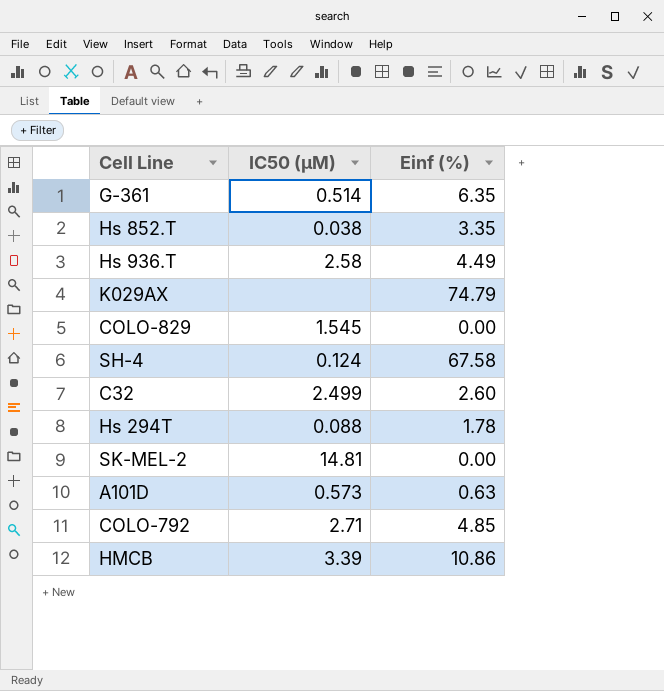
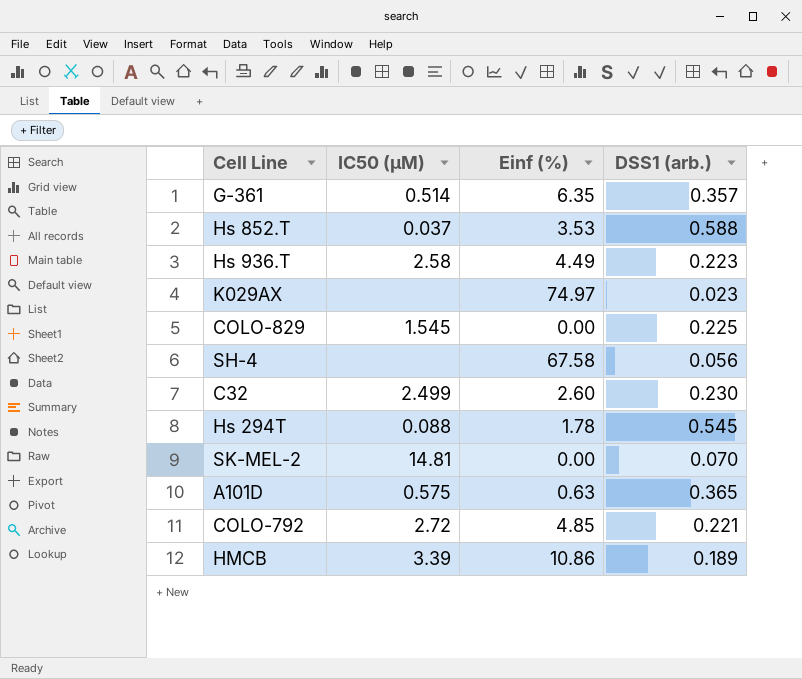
column DSS1 (arb.) | position: none -> 4
Hs 852.T | IC50 (µM): 0.038 -> 0.037
Hs 852.T | Einf (%): 3.35 -> 3.53
K029AX | Einf (%): 74.79 -> 74.97
SH-4 | IC50 (µM): 0.124 -> none
A101D | IC50 (µM): 0.573 -> 0.575
COLO-792 | IC50 (µM): 2.71 -> 2.72

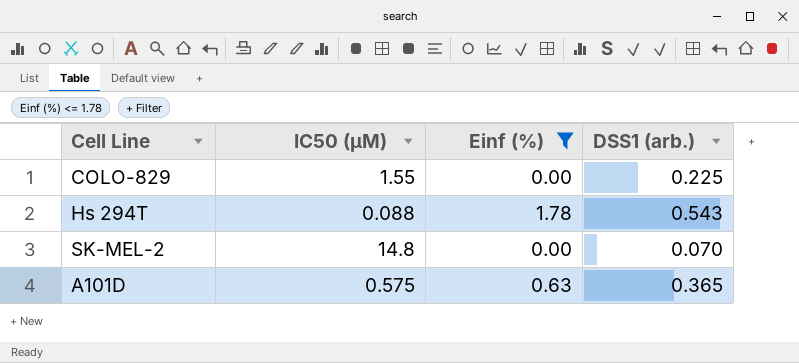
filter: none -> Einf (%) <= 1.78
COLO-829 | IC50 (µM): 1.545 -> 1.55
Hs 294T | DSS1 (arb.): 0.545 -> 0.543
SK-MEL-2 | IC50 (µM): 14.81 -> 14.8

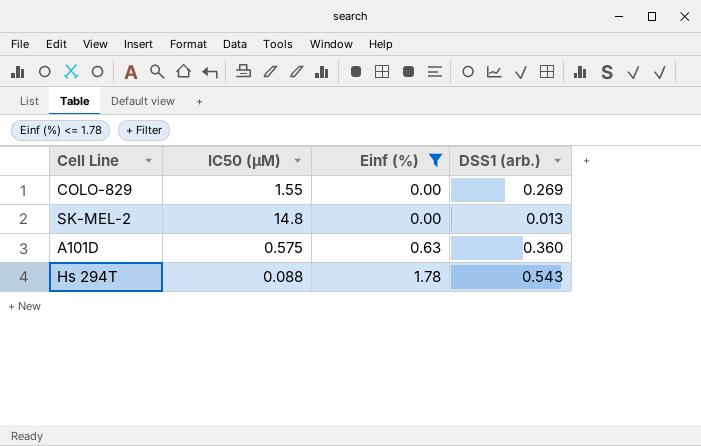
row order: none -> Einf (%) ascending
COLO-829 | DSS1 (arb.): 0.225 -> 0.269
SK-MEL-2 | DSS1 (arb.): 0.070 -> 0.013
A101D | DSS1 (arb.): 0.365 -> 0.360

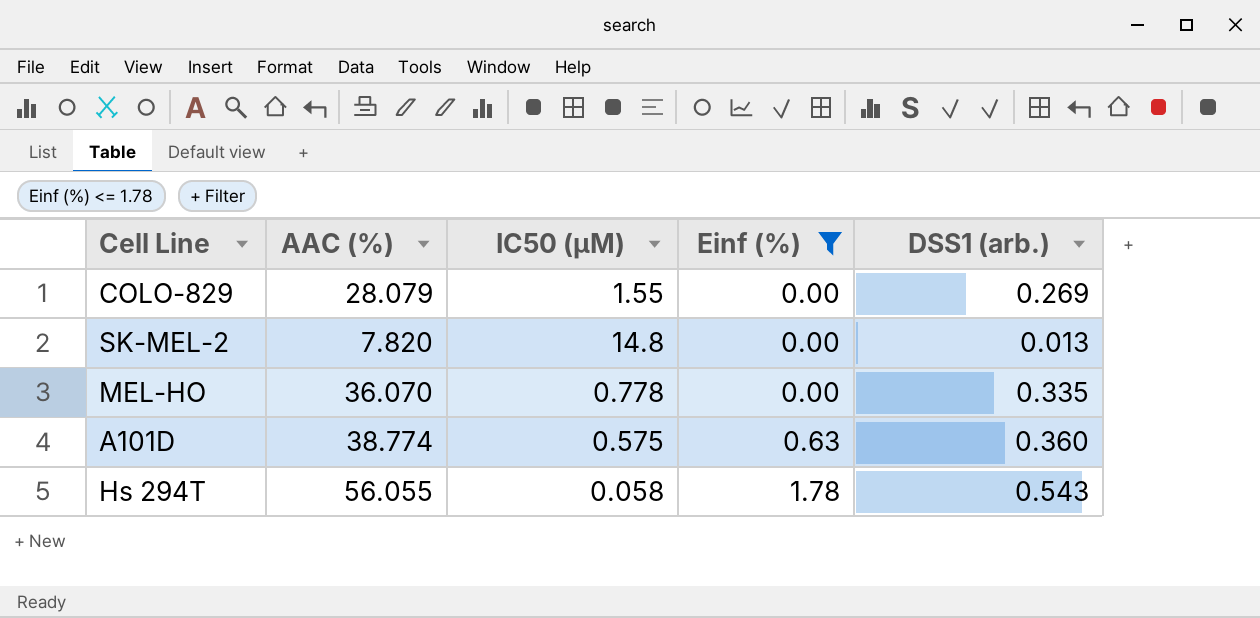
column AAC (%) | position: none -> 2
row MEL-HO: none -> 36.070 | 0.778 | 0.00 | 0.335
Hs 294T | IC50 (µM): 0.088 -> 0.058

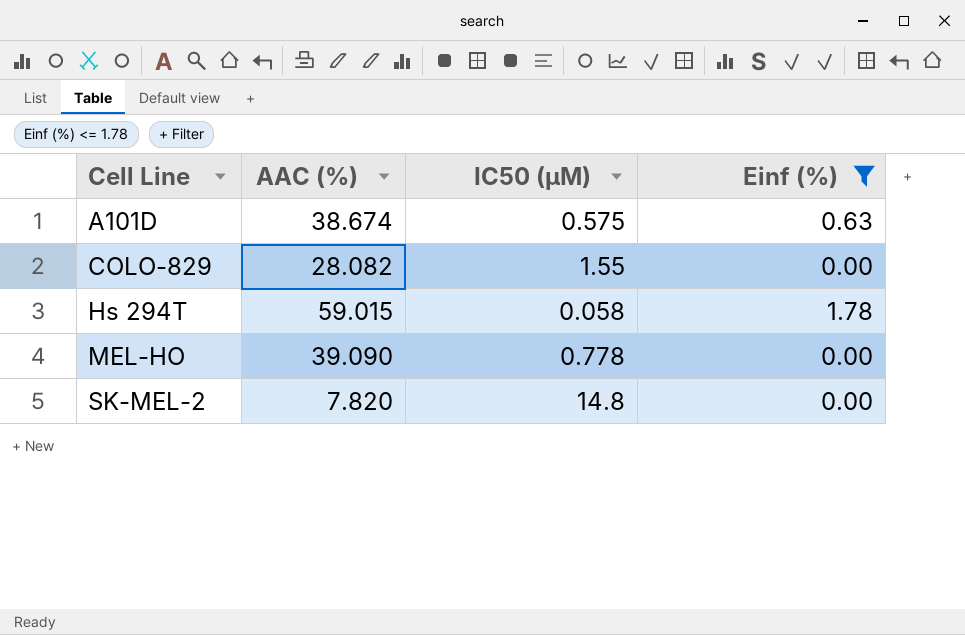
row order: Einf (%) ascending -> Cell Line ascending
column DSS1 (arb.) | position: 5 -> none
A101D | AAC (%): 38.774 -> 38.674
COLO-829 | AAC (%): 28.079 -> 28.082
Hs 294T | AAC (%): 56.055 -> 59.015
MEL-HO | AAC (%): 36.070 -> 39.090

